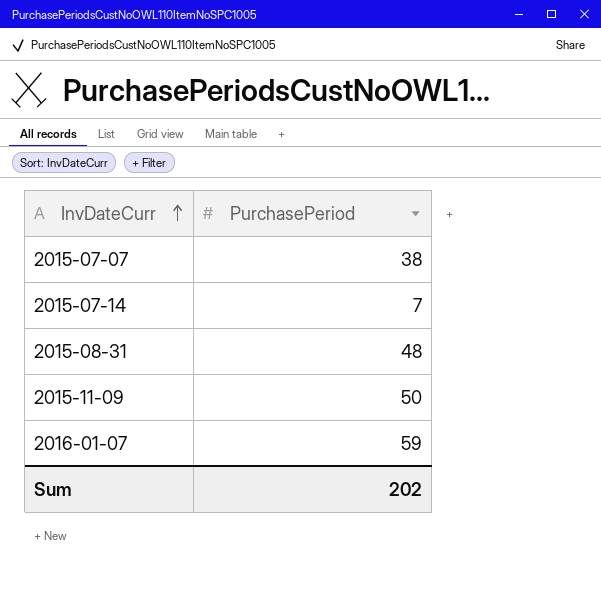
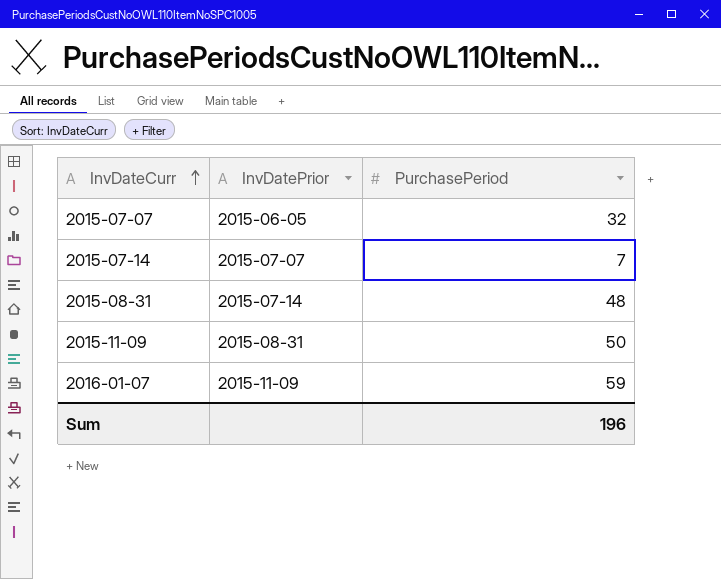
column InvDatePrior | position: none -> 2
2015-07-07 | PurchasePeriod: 38 -> 32
Sum | PurchasePeriod: 202 -> 196

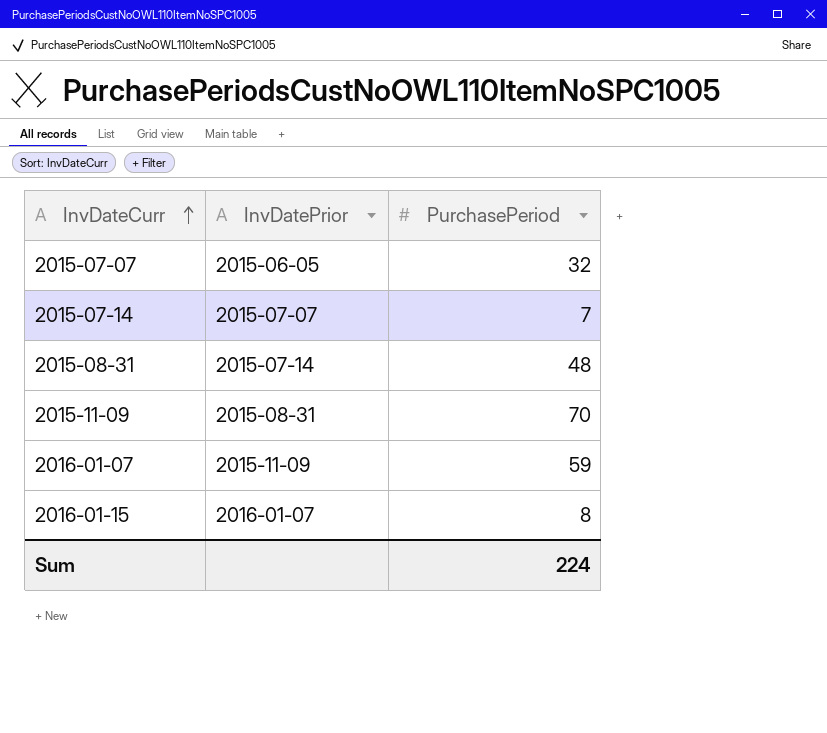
2015-11-09 | PurchasePeriod: 50 -> 70
row 2016-01-15: none -> 2016-01-07 | 8
Sum | PurchasePeriod: 196 -> 224

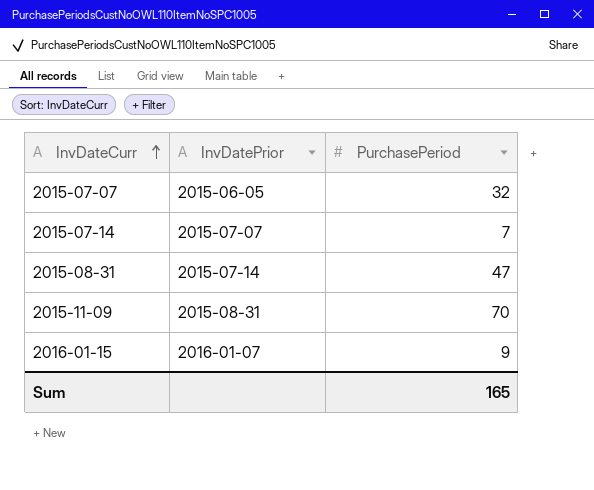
row 2016-01-07: 2015-11-09 | 59 -> none
2015-08-31 | PurchasePeriod: 48 -> 47
2016-01-15 | PurchasePeriod: 8 -> 9
Sum | PurchasePeriod: 224 -> 165

